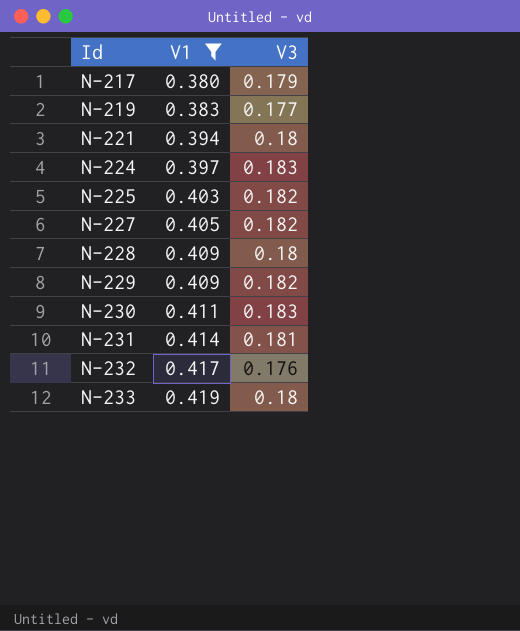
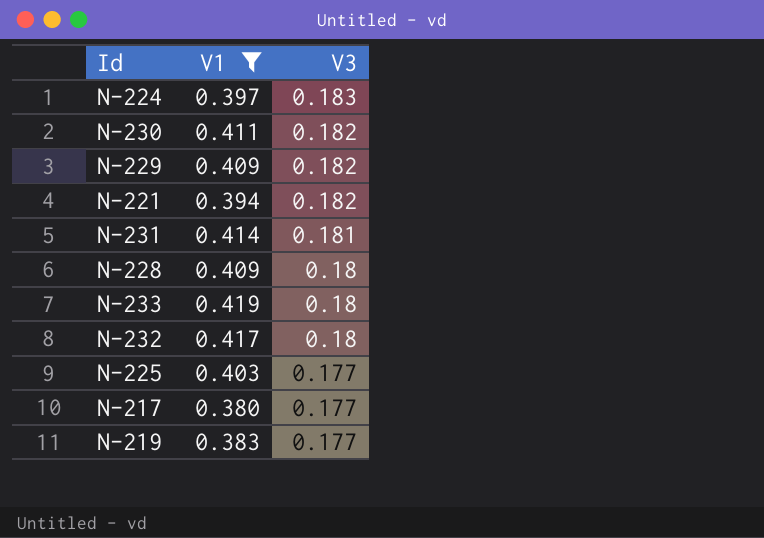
row order: Id ascending -> V3 descending
row N-227: 0.405 | 0.182 -> none
N-230 | V3: 0.183 -> 0.182
N-221 | V3: 0.18 -> 0.182
N-232 | V3: 0.176 -> 0.18
N-225 | V3: 0.182 -> 0.177
N-217 | V3: 0.179 -> 0.177

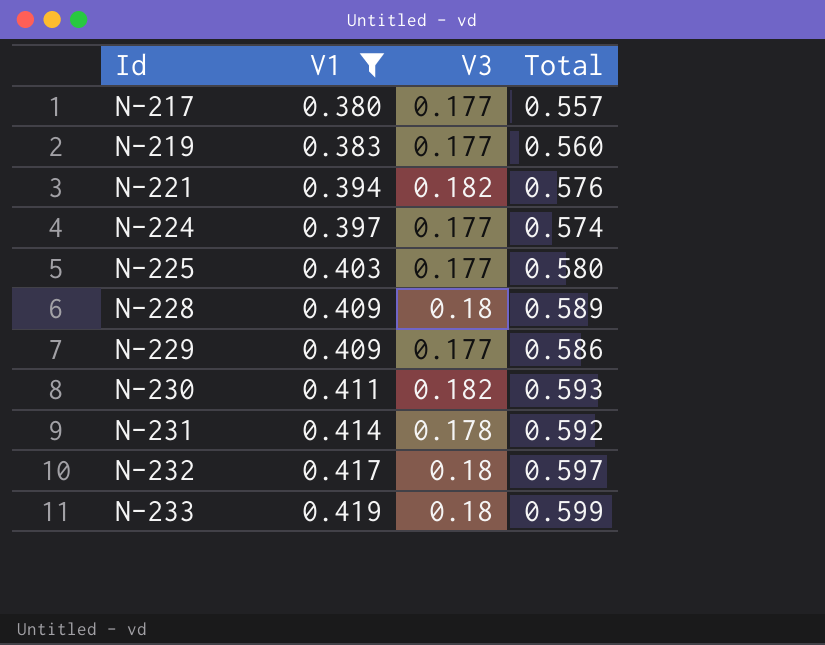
row order: V3 descending -> Id ascending
column Total | formula: none -> [V1] + [V3]
N-224 | V3: 0.183 -> 0.177
N-229 | V3: 0.182 -> 0.177
N-231 | V3: 0.181 -> 0.178

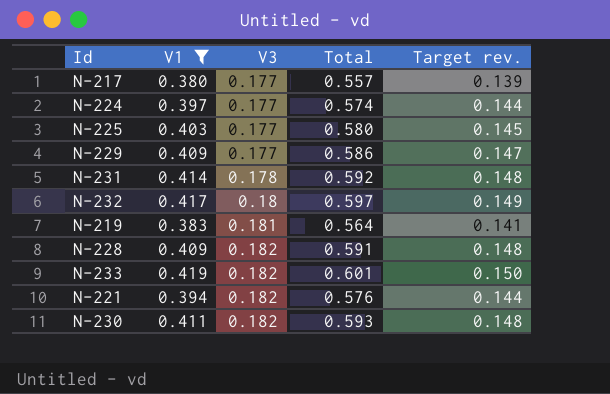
row order: Id ascending -> V3 ascending
column Target rev. | formula: none -> [Total] * 0.25
N-219 | V3: 0.177 -> 0.181
N-219 | Total: 0.560 -> 0.564
N-228 | V3: 0.18 -> 0.182
N-228 | Total: 0.589 -> 0.591
N-233 | V3: 0.18 -> 0.182
N-233 | Total: 0.599 -> 0.601

